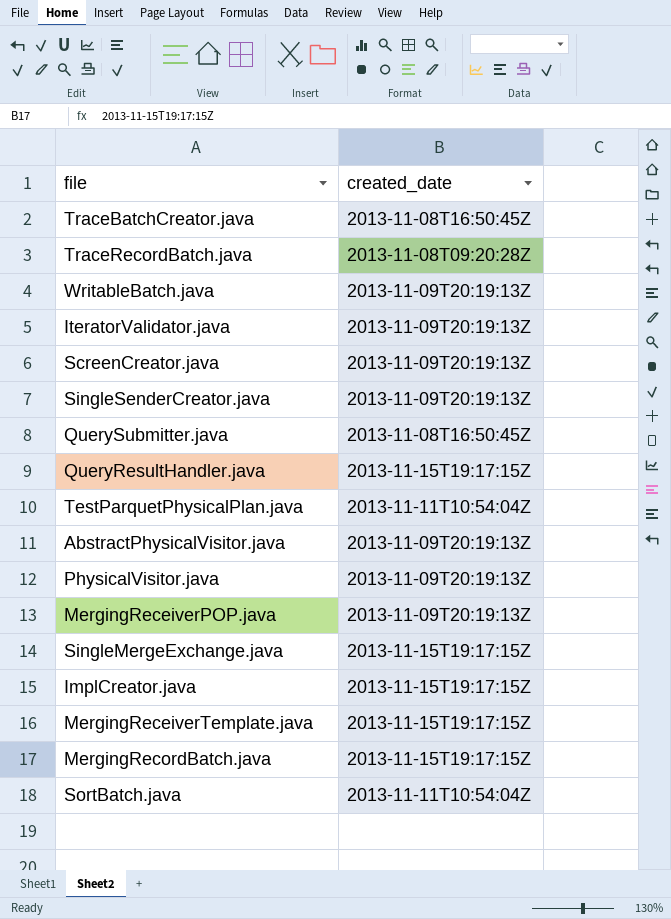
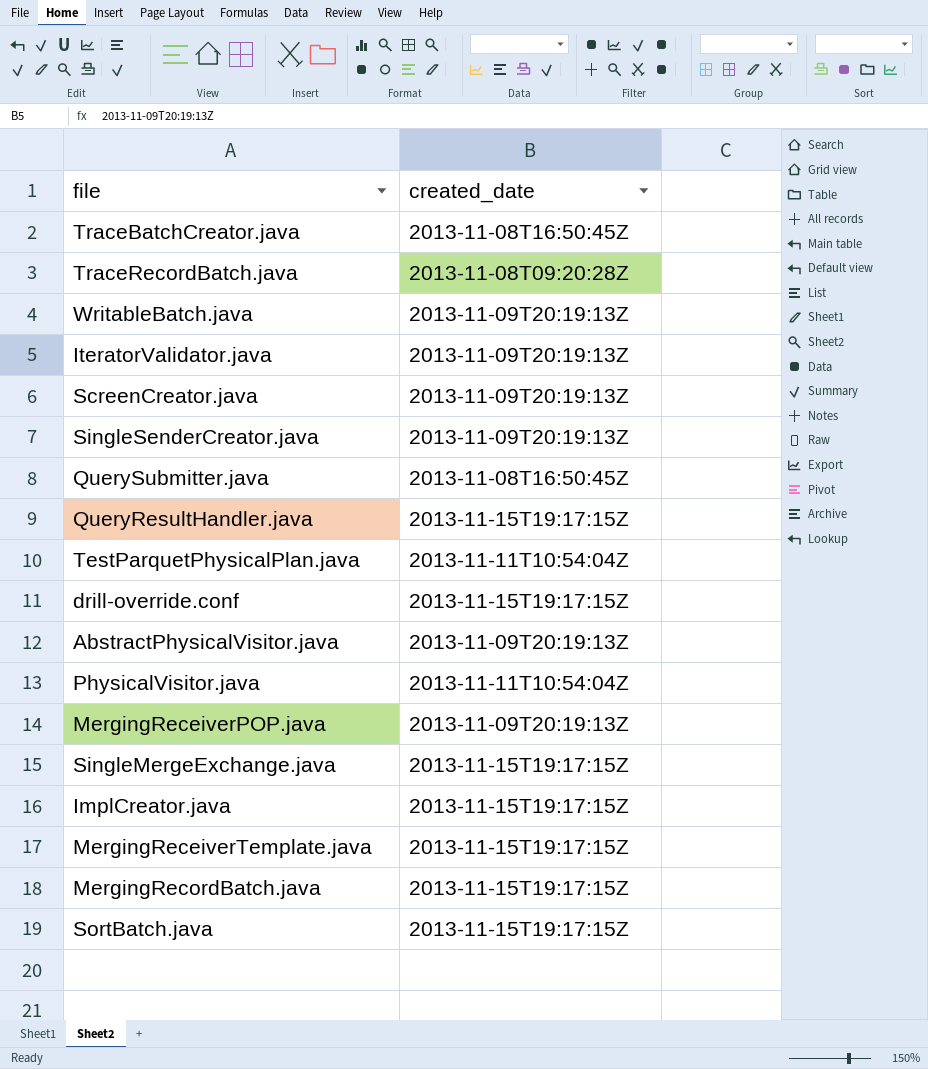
row drill-override.conf: none -> 2013-11-15T19:17:15Z
PhysicalVisitor.java | created_date: 2013-11-09T20:19:13Z -> 2013-11-11T10:54:04Z
SortBatch.java | created_date: 2013-11-11T10:54:04Z -> 2013-11-15T19:17:15Z

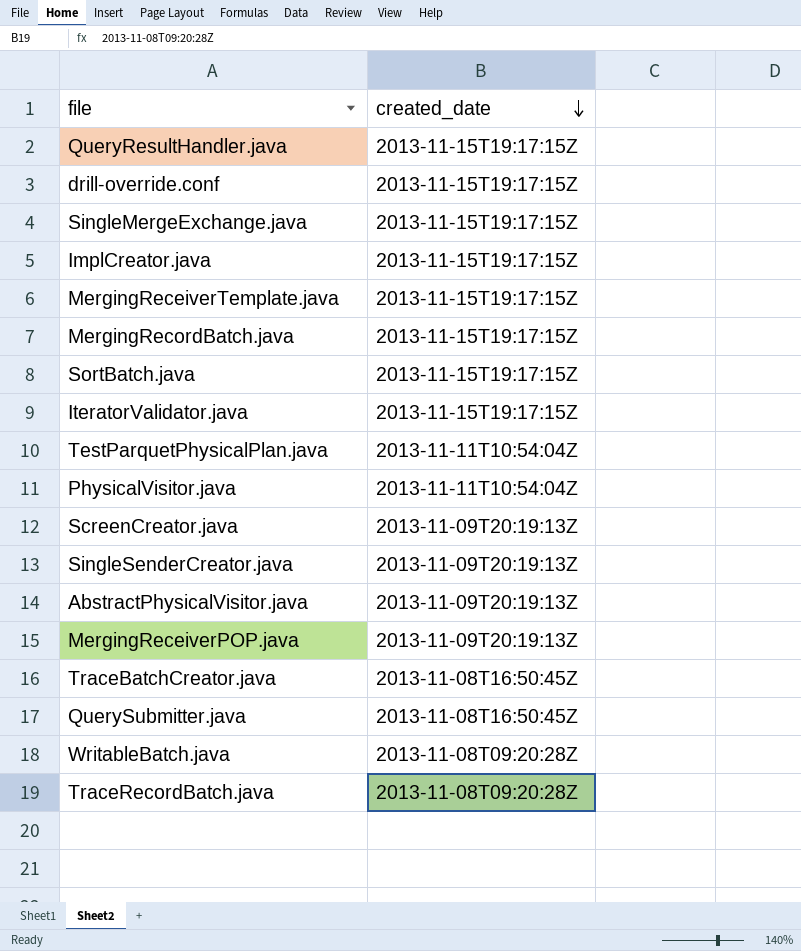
row order: none -> created_date descending
IteratorValidator.java | created_date: 2013-11-09T20:19:13Z -> 2013-11-15T19:17:15Z
WritableBatch.java | created_date: 2013-11-09T20:19:13Z -> 2013-11-08T09:20:28Z

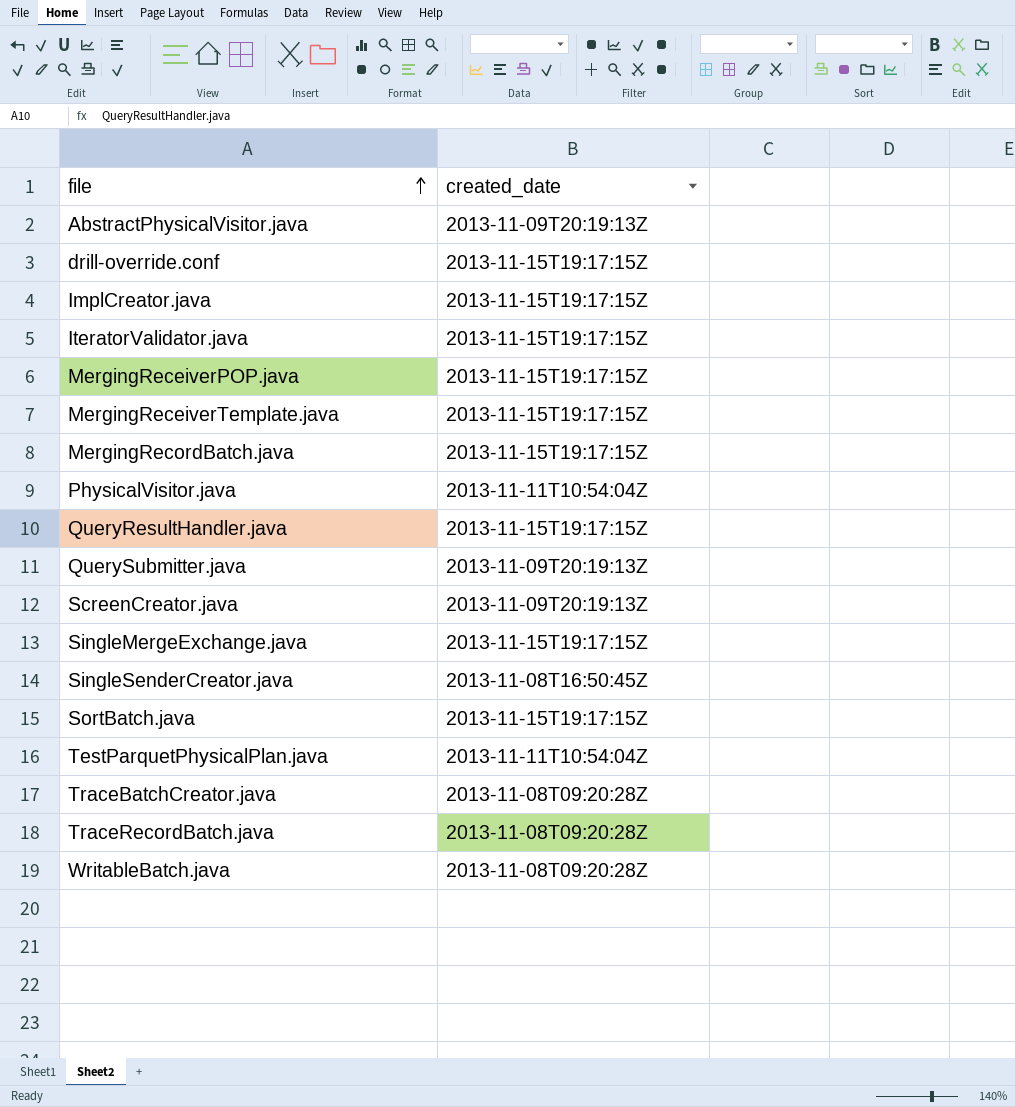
row order: created_date descending -> file ascending
MergingReceiverPOP.java | created_date: 2013-11-09T20:19:13Z -> 2013-11-15T19:17:15Z
QuerySubmitter.java | created_date: 2013-11-08T16:50:45Z -> 2013-11-09T20:19:13Z
SingleSenderCreator.java | created_date: 2013-11-09T20:19:13Z -> 2013-11-08T16:50:45Z
TraceBatchCreator.java | created_date: 2013-11-08T16:50:45Z -> 2013-11-08T09:20:28Z

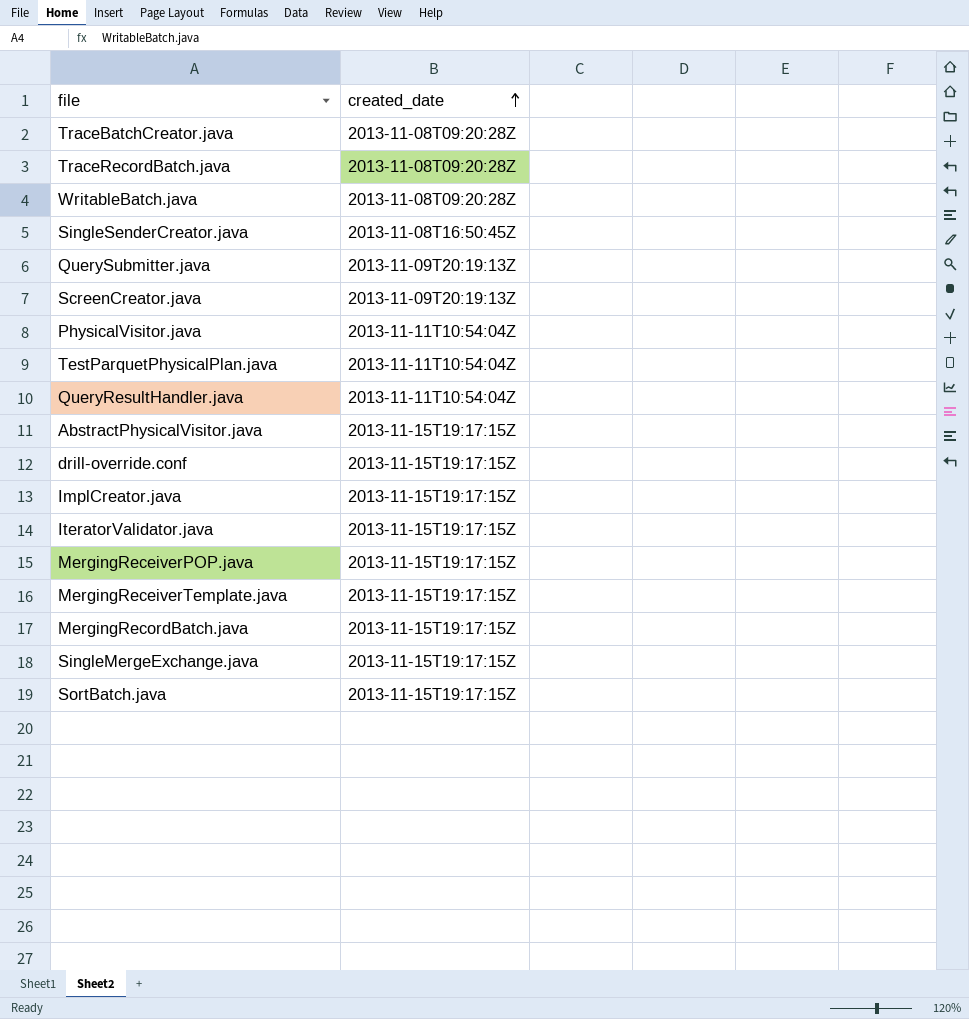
row order: file ascending -> created_date ascending
QueryResultHandler.java | created_date: 2013-11-15T19:17:15Z -> 2013-11-11T10:54:04Z
AbstractPhysicalVisitor.java | created_date: 2013-11-09T20:19:13Z -> 2013-11-15T19:17:15Z

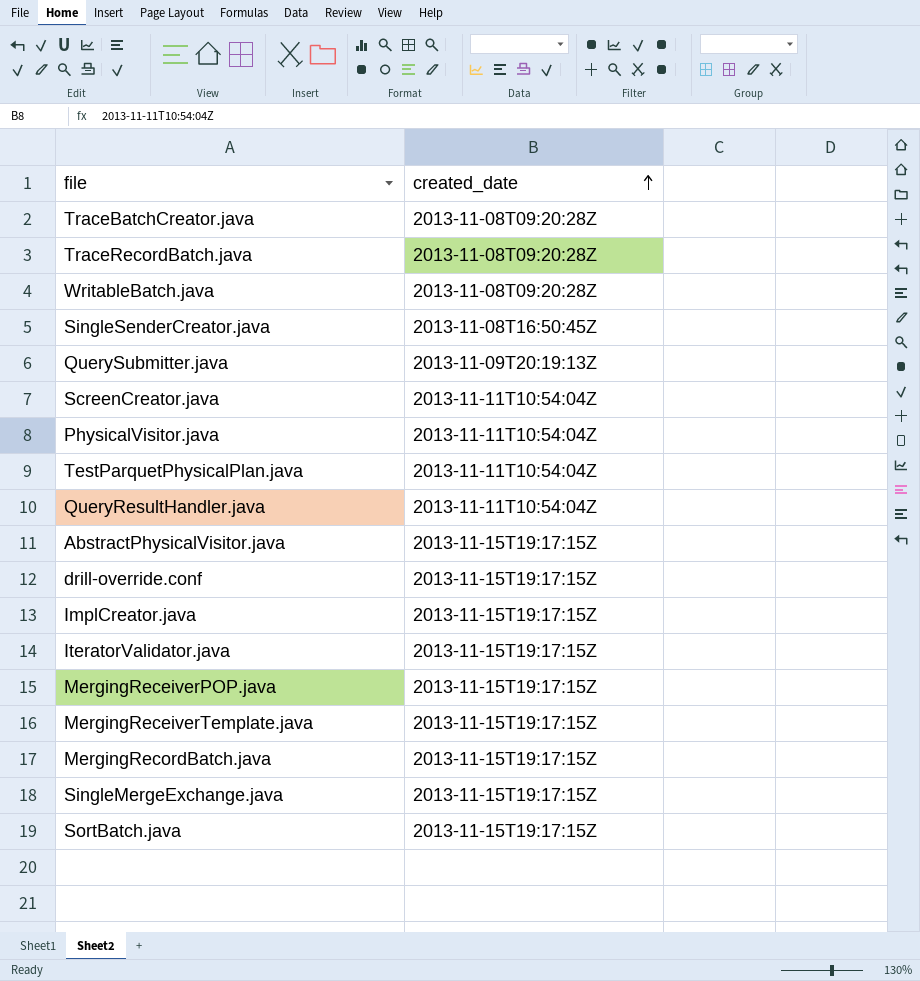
ScreenCreator.java | created_date: 2013-11-09T20:19:13Z -> 2013-11-11T10:54:04Z

